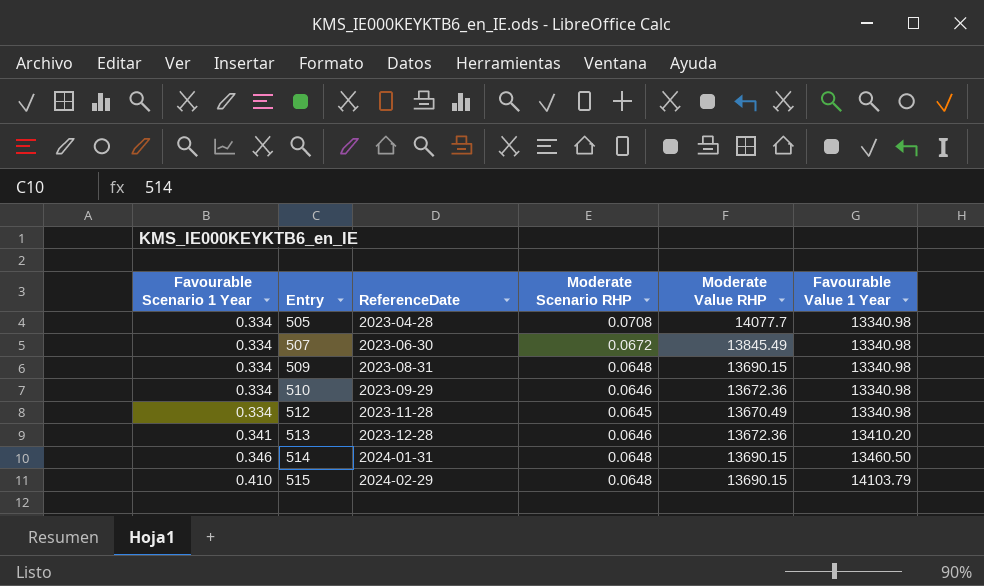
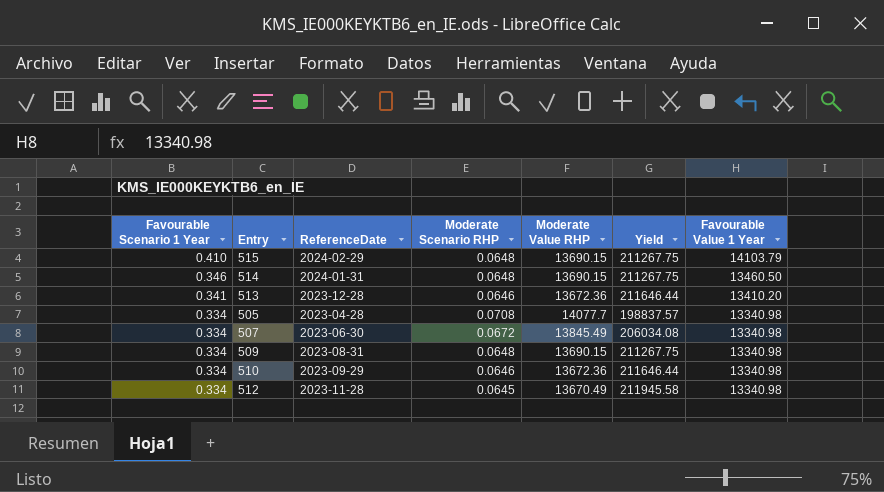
row order: Favourable Scenario 1 Year ascending -> Favourable Scenario 1 Year descending
column Yield | formula: none -> [Moderate Value RHP] / [Moderate Scenario RHP]

